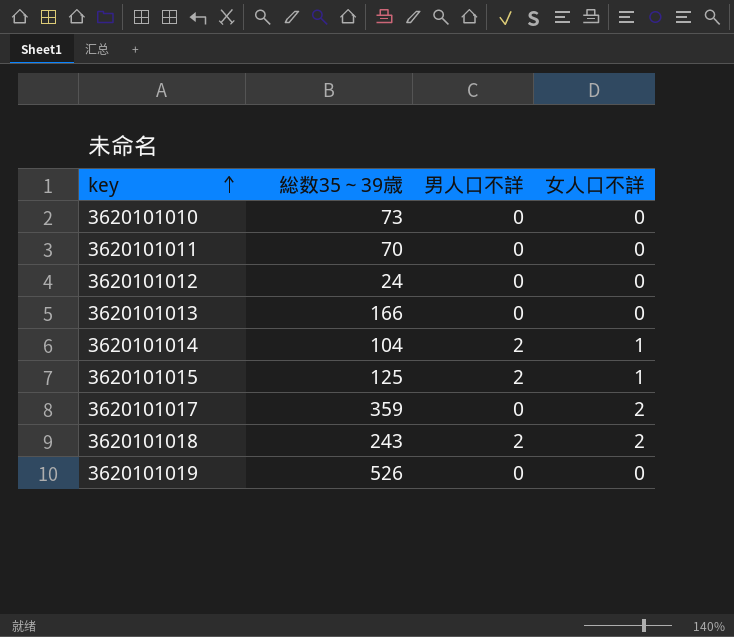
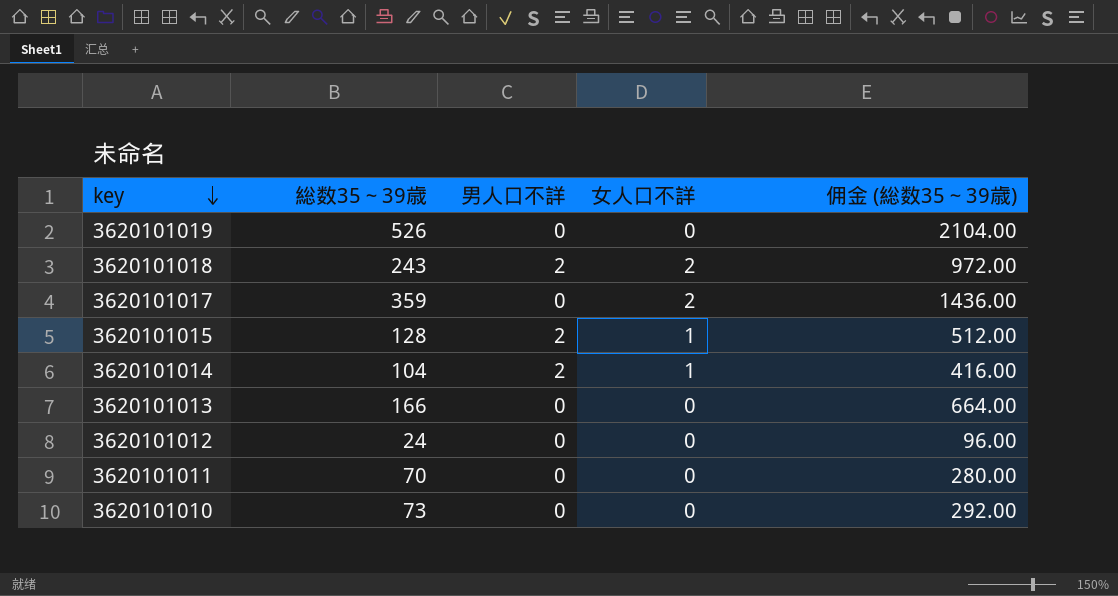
row order: key ascending -> key descending
column 佣金 (総数35～39歳) | formula: none -> [総数35～39歳] * 4
3620101015 | 総数35～39歳: 125 -> 128

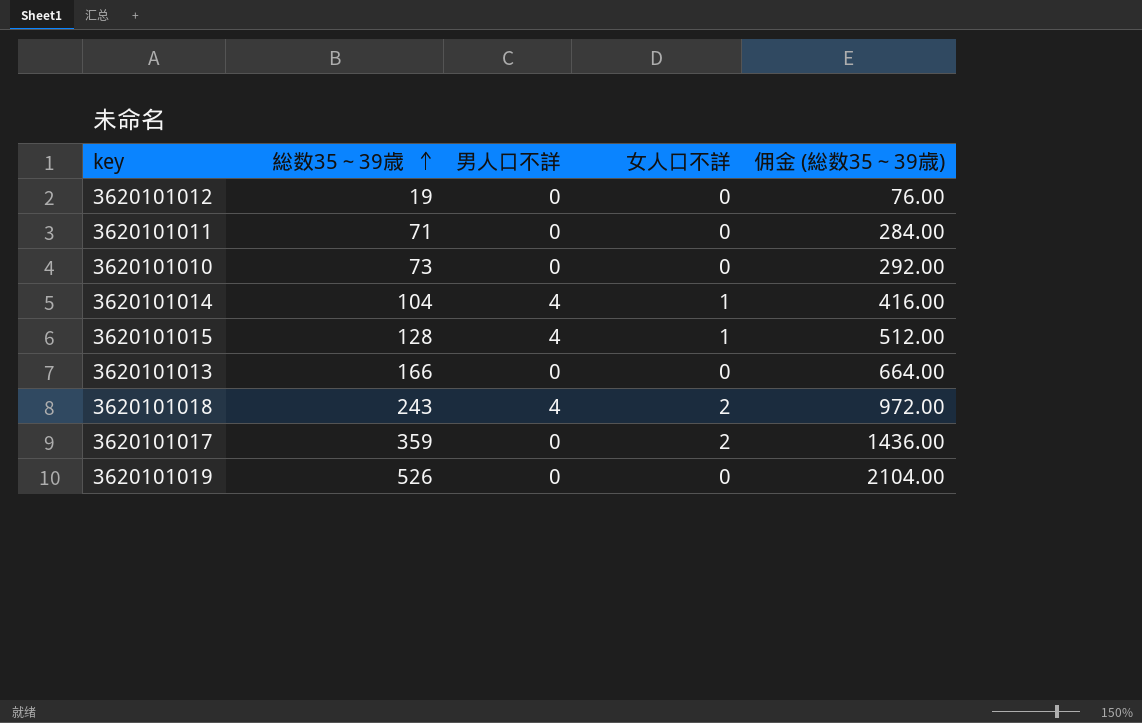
row order: key descending -> 総数35～39歳 ascending
3620101012 | 総数35～39歳: 24 -> 19
3620101012 | 佣金 (総数35～39歳): 96.00 -> 76.00
3620101011 | 総数35～39歳: 70 -> 71
3620101011 | 佣金 (総数35～39歳): 280.00 -> 284.00
3620101014 | 男人口不詳: 2 -> 4
3620101015 | 男人口不詳: 2 -> 4
3620101018 | 男人口不詳: 2 -> 4

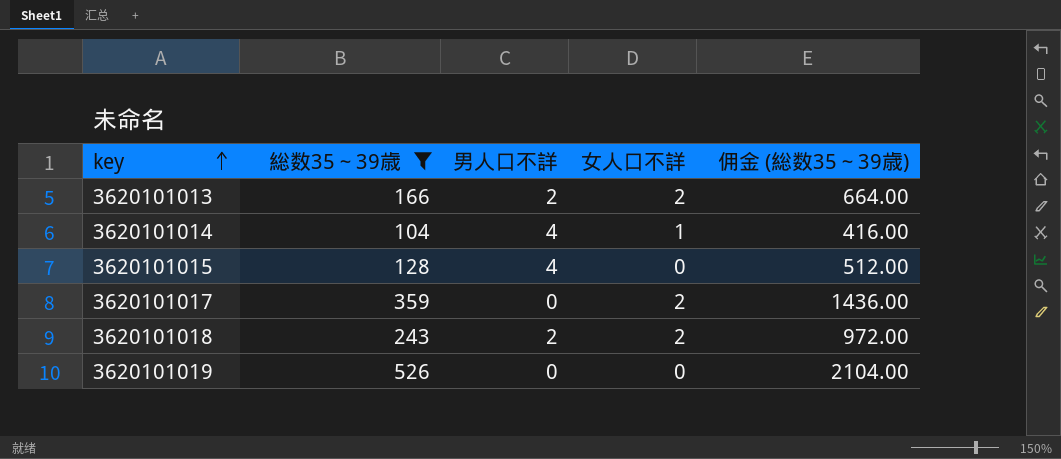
filter: none -> 総数35～39歳 >= 104
row order: 総数35～39歳 ascending -> key ascending
3620101013 | 男人口不詳: 0 -> 2
3620101013 | 女人口不詳: 0 -> 2
3620101015 | 女人口不詳: 1 -> 0
3620101018 | 男人口不詳: 4 -> 2

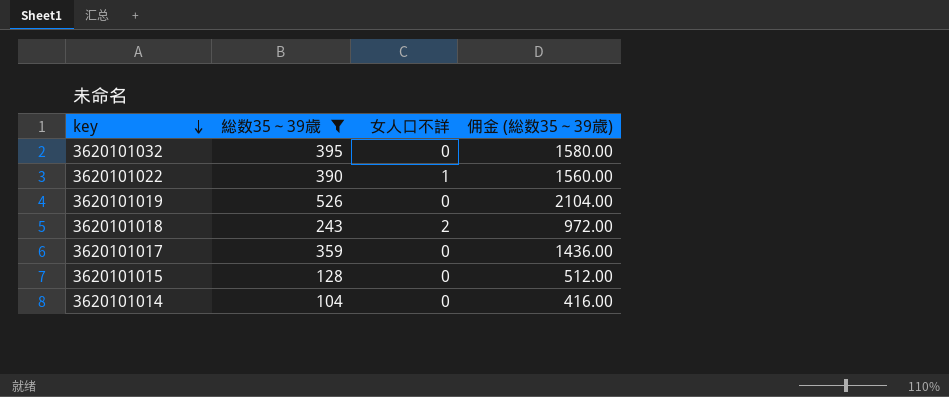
row order: key ascending -> key descending
column 男人口不詳 | position: 3 -> none
row 3620101013: 166 | 2 | 2 | 664.00 -> none
row 3620101032: none -> 395 | 0 | 1580.00
row 3620101022: none -> 390 | 1 | 1560.00
3620101017 | 女人口不詳: 2 -> 0
3620101014 | 女人口不詳: 1 -> 0

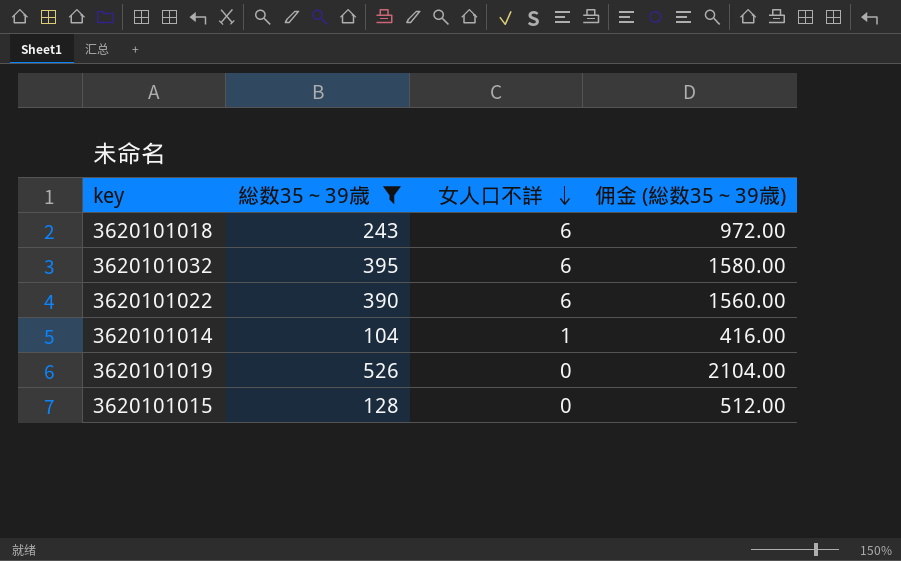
row order: key descending -> 女人口不詳 descending
row 3620101017: 359 | 0 | 1436.00 -> none
3620101018 | 女人口不詳: 2 -> 6
3620101032 | 女人口不詳: 0 -> 6
3620101022 | 女人口不詳: 1 -> 6
3620101014 | 女人口不詳: 0 -> 1

